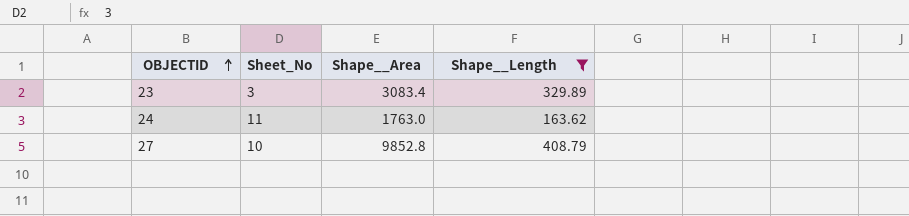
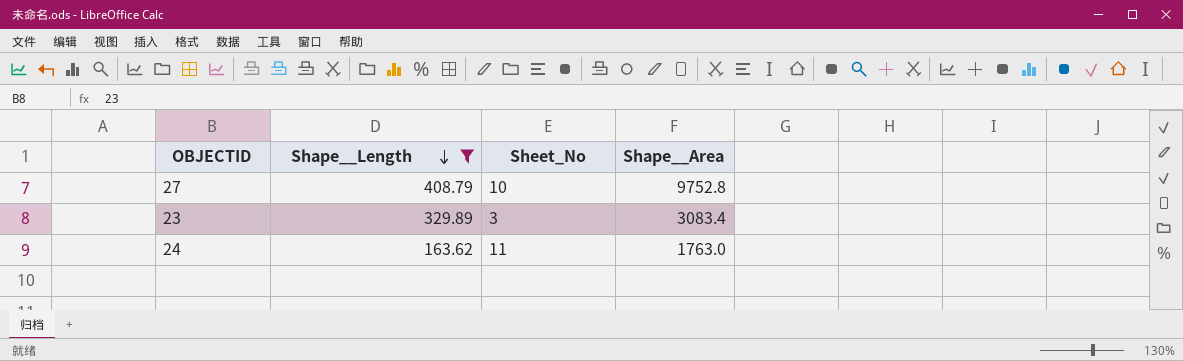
row order: OBJECTID ascending -> Shape__Length descending
column Shape__Length | position: 4 -> 2
27 | Shape__Area: 9852.8 -> 9752.8

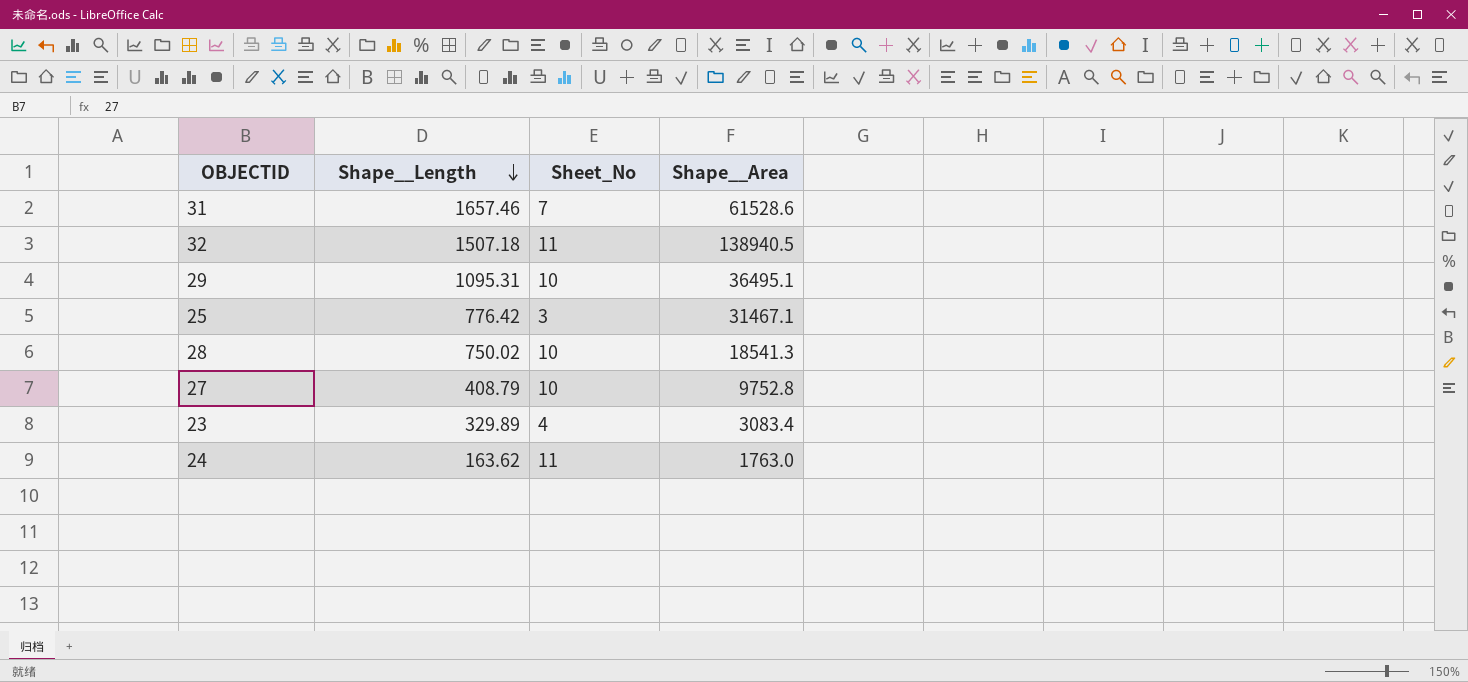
filter: Shape__Length <= 408.79 -> none
23 | Sheet_No: 3 -> 4

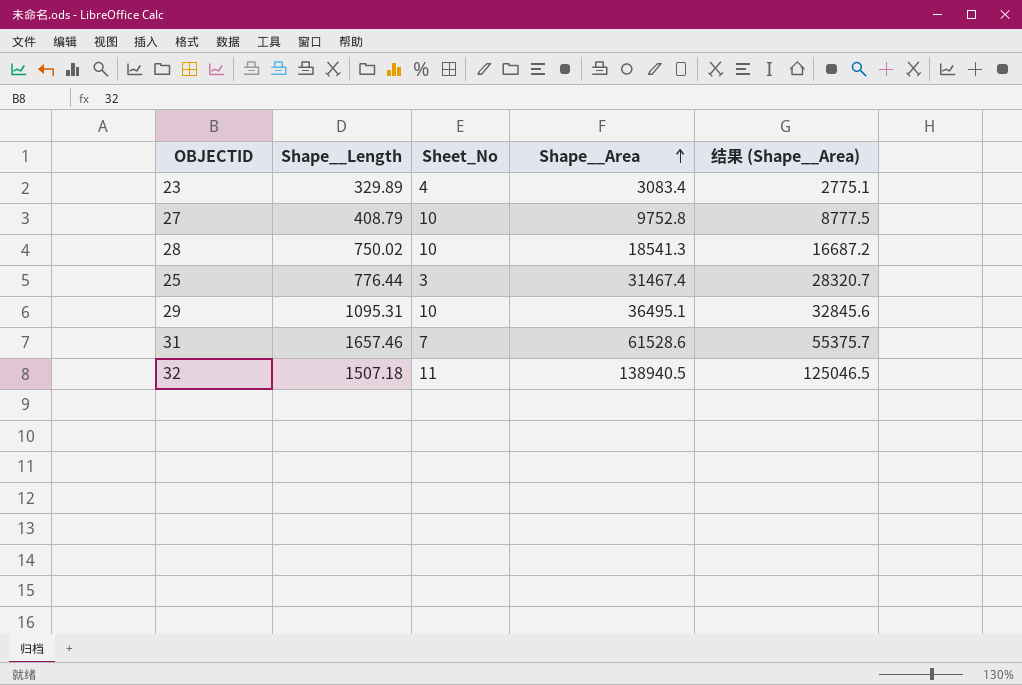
row order: Shape__Length descending -> Shape__Area ascending
column 结果 (Shape__Area) | formula: none -> [Shape__Area] * 0.9
row 24: 163.62 | 11 | 1763.0 -> none
25 | Shape__Length: 776.42 -> 776.44
25 | Shape__Area: 31467.1 -> 31467.4

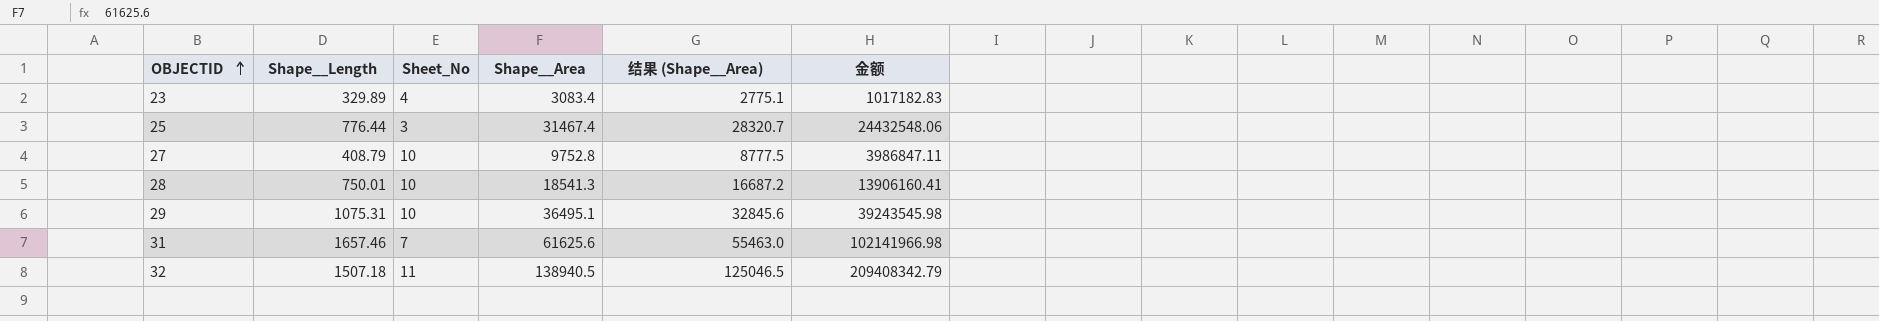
row order: Shape__Area ascending -> OBJECTID ascending
column 金额 | formula: none -> [Shape__Length] * [Shape__Area]
28 | Shape__Length: 750.02 -> 750.01
29 | Shape__Length: 1095.31 -> 1075.31
31 | Shape__Area: 61528.6 -> 61625.6
31 | 结果 (Shape__Area): 55375.7 -> 55463.0

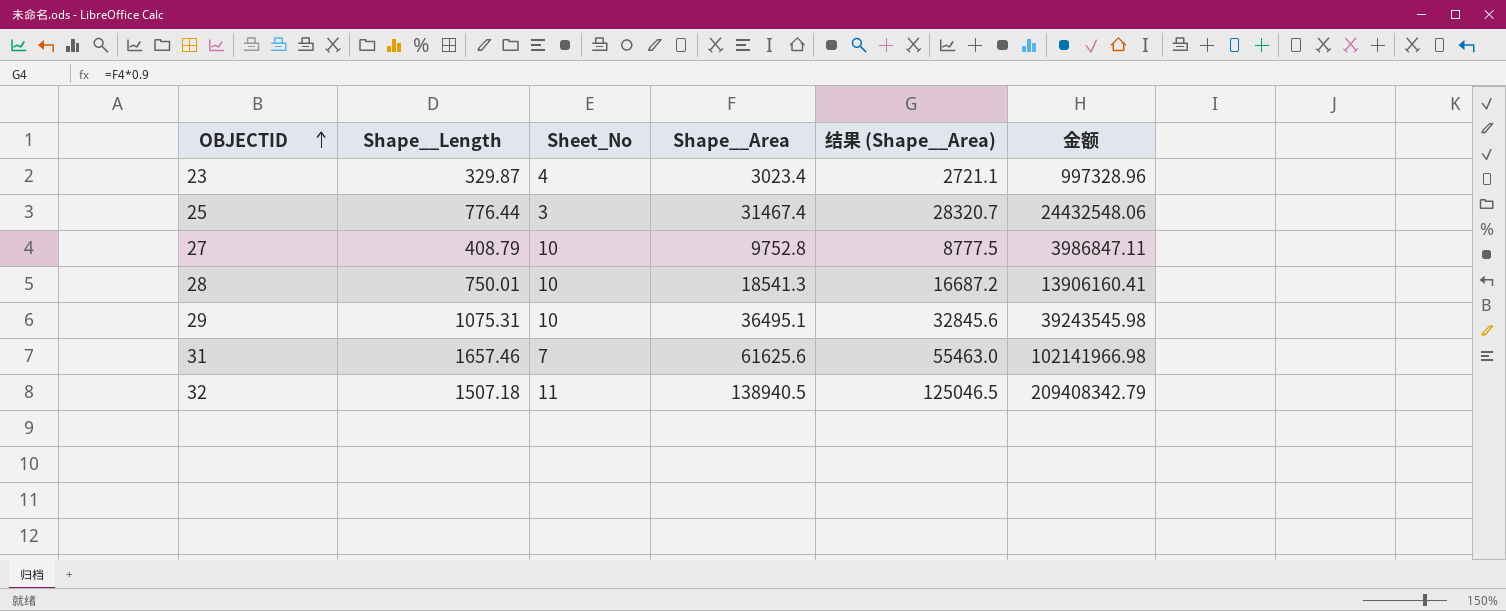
23 | Shape__Length: 329.89 -> 329.87
23 | Shape__Area: 3083.4 -> 3023.4
23 | 结果 (Shape__Area): 2775.1 -> 2721.1
23 | 金额: 1017182.83 -> 997328.96

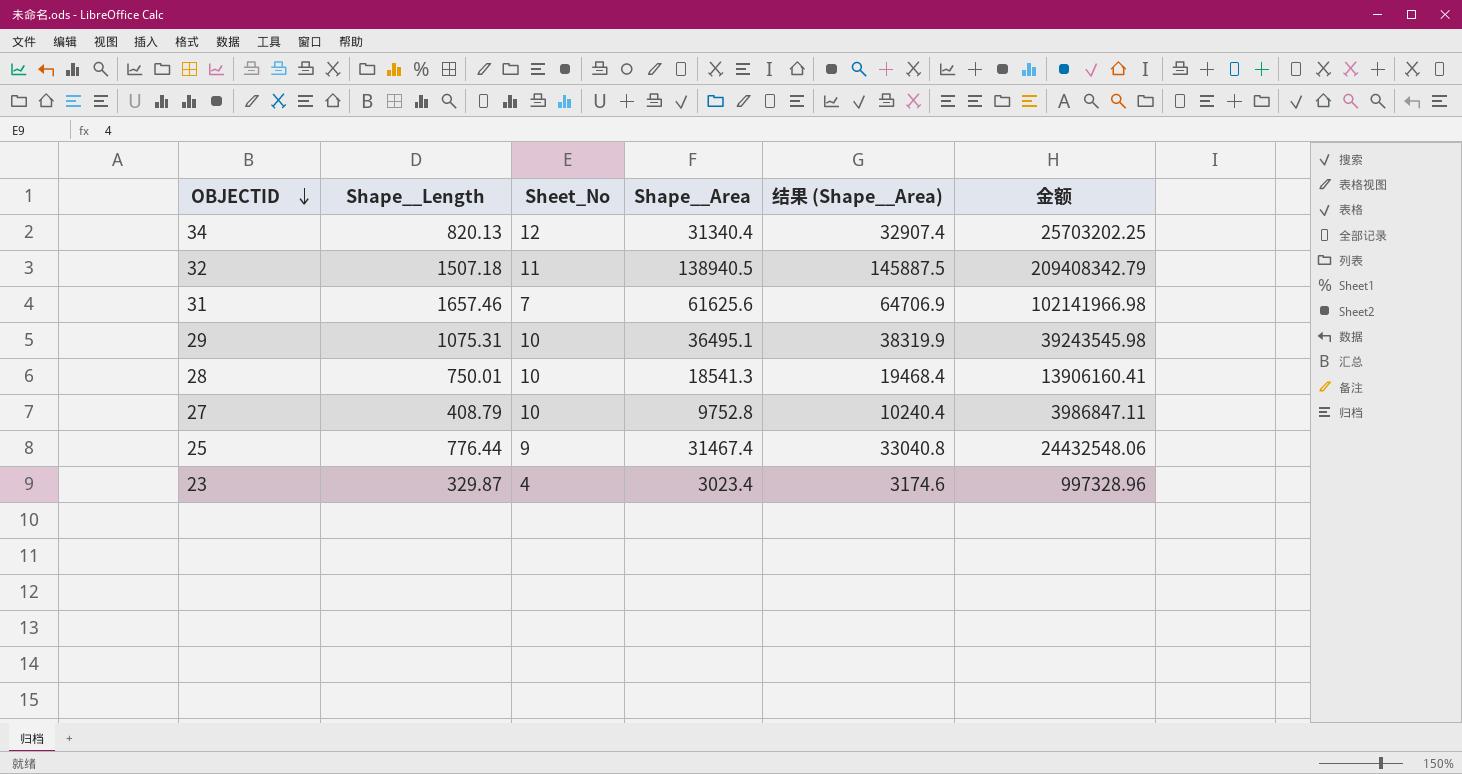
row order: OBJECTID ascending -> OBJECTID descending
column 结果 (Shape__Area) | formula: [Shape__Area] * 0.9 -> [Shape__Area] * 1.05
row 34: none -> 820.13 | 12 | 31340.4 | 32907.4 | 25703202.25
25 | Sheet_No: 3 -> 9

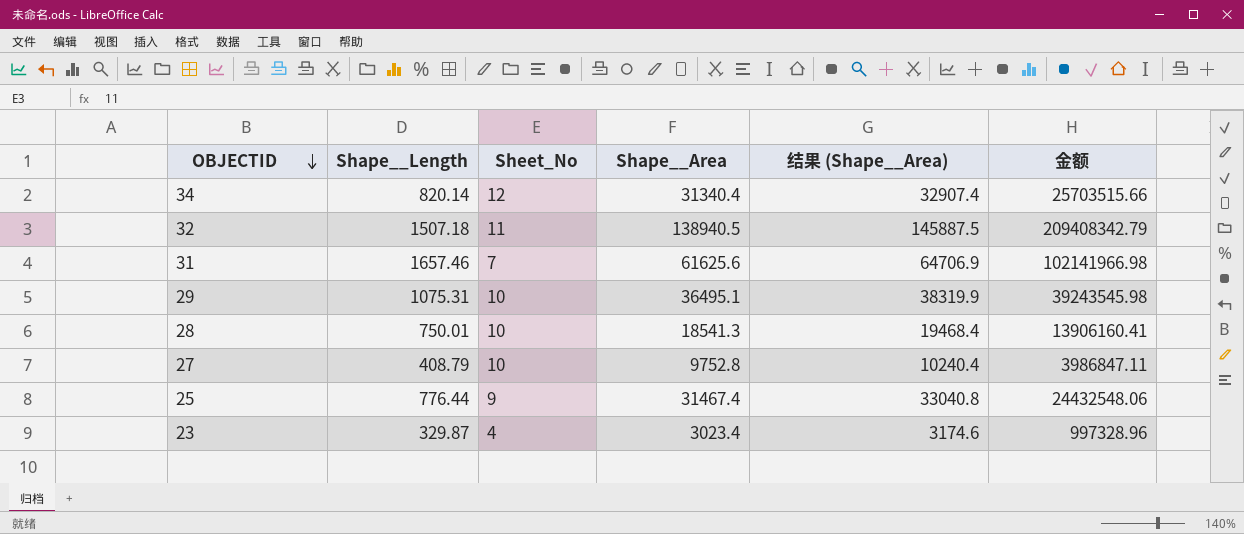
34 | Shape__Length: 820.13 -> 820.14
34 | 金额: 25703202.25 -> 25703515.66

